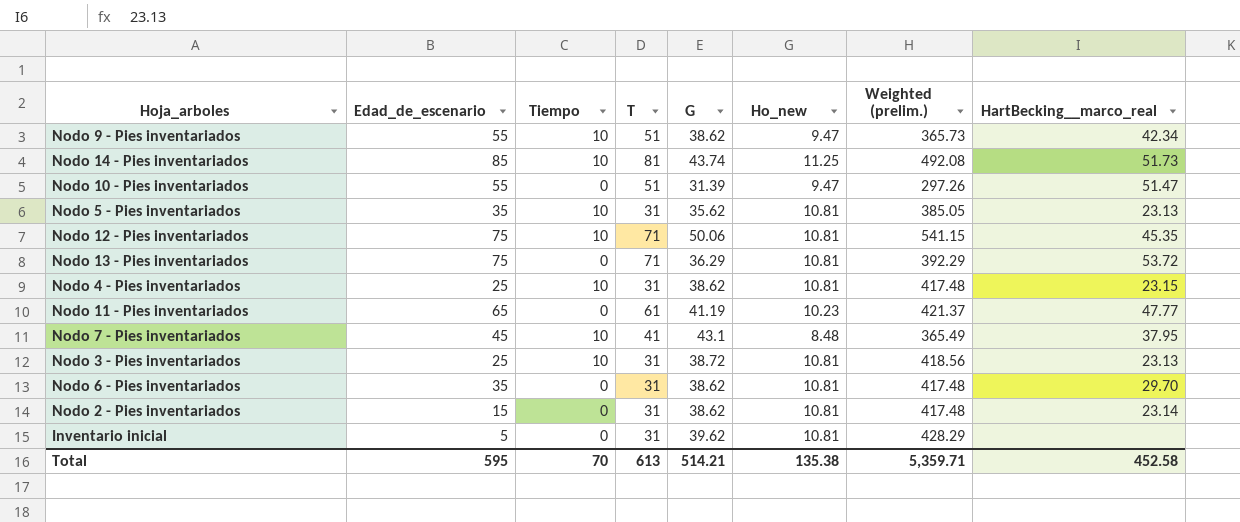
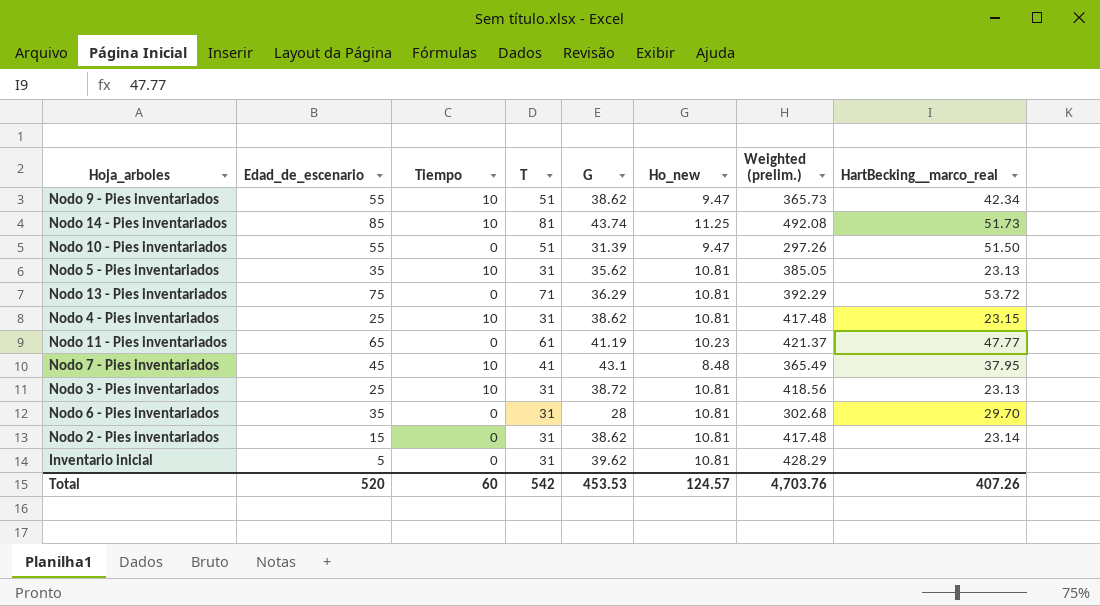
row Nodo 12 - Pies inventariados: 75 | 10 | 71 | 50.06 | 10.81 | 541.15 | 45.35 -> none
Nodo 10 - Pies inventariados | HartBecking__marco_real: 51.47 -> 51.50
Nodo 6 - Pies inventariados | G: 38.62 -> 28
Nodo 6 - Pies inventariados | Weighted (prelim.): 417.48 -> 302.68
Total | Edad_de_escenario: 595 -> 520
Total | Tiempo: 70 -> 60
Total | T: 613 -> 542
Total | G: 514.21 -> 453.53
Total | Ho_new: 135.38 -> 124.57
Total | Weighted (prelim.): 5,359.71 -> 4,703.76
Total | HartBecking__marco_real: 452.58 -> 407.26

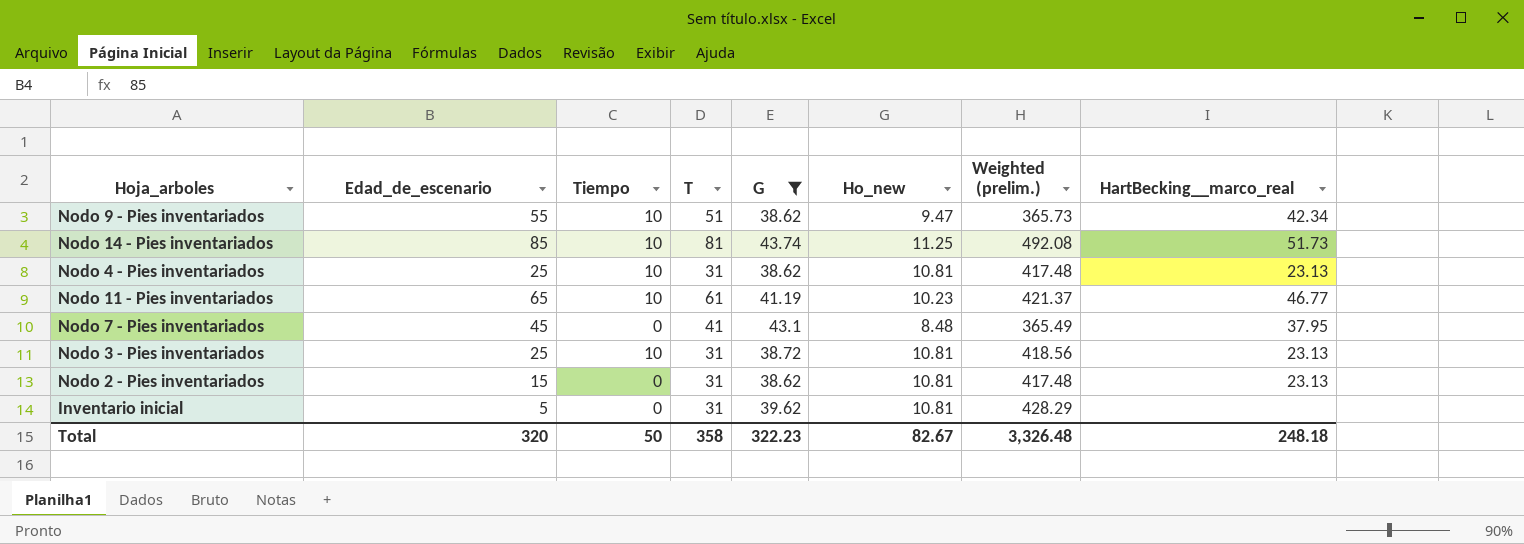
filter: none -> G >= 38.62
Nodo 4 - Pies inventariados | HartBecking__marco_real: 23.15 -> 23.13
Nodo 11 - Pies inventariados | Tiempo: 0 -> 10
Nodo 11 - Pies inventariados | HartBecking__marco_real: 47.77 -> 46.77
Nodo 7 - Pies inventariados | Tiempo: 10 -> 0
Nodo 2 - Pies inventariados | HartBecking__marco_real: 23.14 -> 23.13
Total | Edad_de_escenario: 520 -> 320
Total | Tiempo: 60 -> 50
Total | T: 542 -> 358
Total | G: 453.53 -> 322.23
Total | Ho_new: 124.57 -> 82.67
Total | Weighted (prelim.): 4,703.76 -> 3,326.48
Total | HartBecking__marco_real: 407.26 -> 248.18

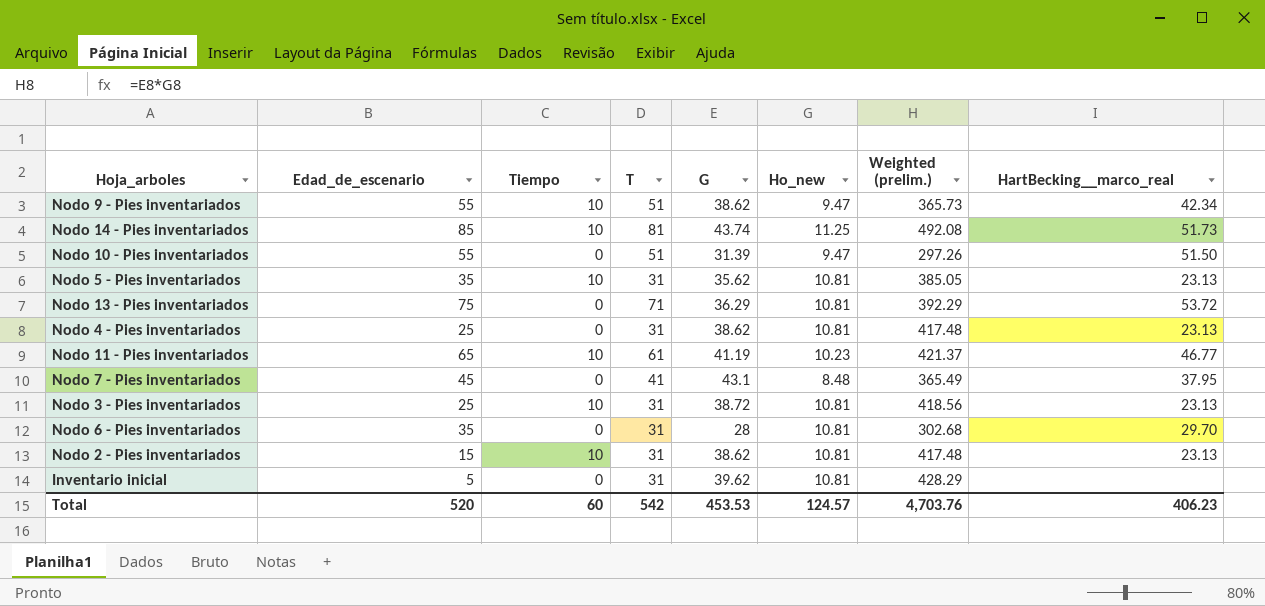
filter: G >= 38.62 -> none
Nodo 4 - Pies inventariados | Tiempo: 10 -> 0
Nodo 2 - Pies inventariados | Tiempo: 0 -> 10
Total | Edad_de_escenario: 320 -> 520
Total | Tiempo: 50 -> 60
Total | T: 358 -> 542
Total | G: 322.23 -> 453.53
Total | Ho_new: 82.67 -> 124.57
Total | Weighted (prelim.): 3,326.48 -> 4,703.76
Total | HartBecking__marco_real: 248.18 -> 406.23

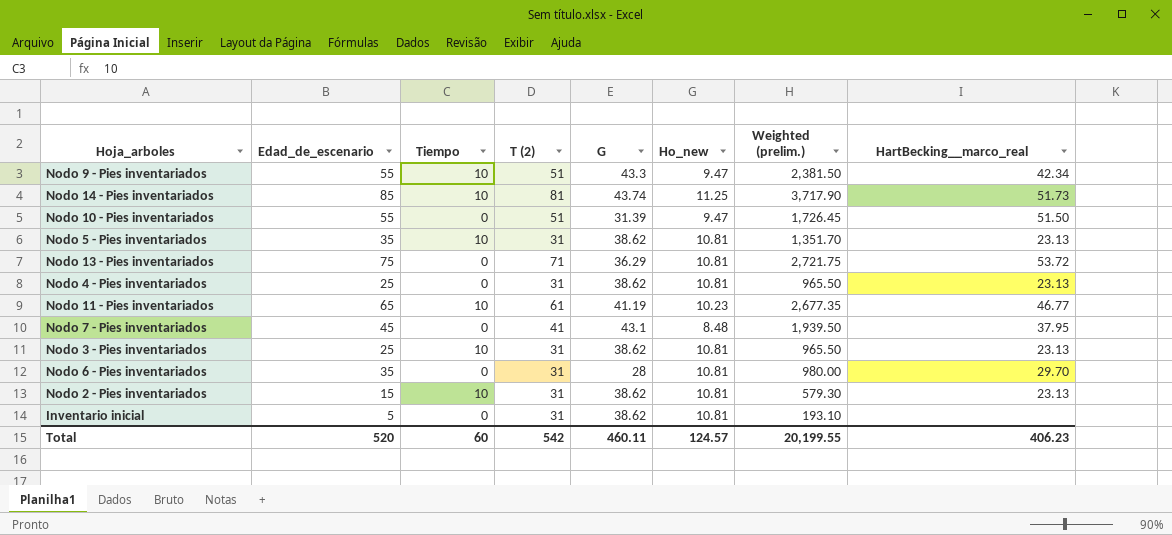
column name: T -> T (2)
column Weighted (prelim.) | formula: [G] * [Ho_new] -> [Edad_de_escenario] * [G]
Nodo 9 - Pies inventariados | G: 38.62 -> 43.3
Nodo 5 - Pies inventariados | G: 35.62 -> 38.62
Nodo 3 - Pies inventariados | G: 38.72 -> 38.62
Inventario inicial | G: 39.62 -> 38.62
Total | G: 453.53 -> 460.11
Total | Weighted (prelim.): 4,703.76 -> 20,199.55

